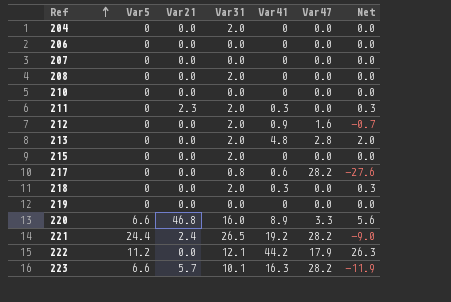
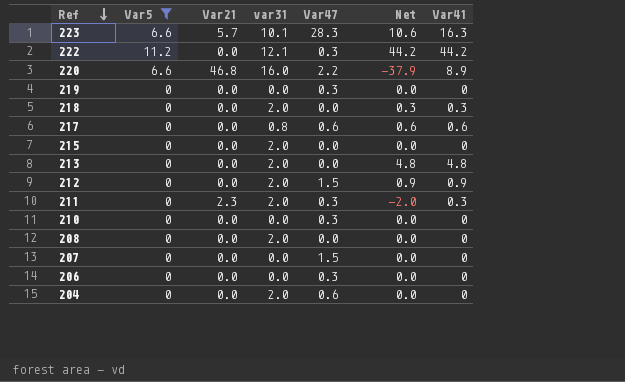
filter: none -> Var5 != 24.4
row order: Ref ascending -> Ref descending
column name: Var31 -> var31
column Net | formula: [Var41] - [Var47] -> [Var41] - [Var21]
column Var41 | position: 5 -> 7
223 | Var47: 28.2 -> 28.3
222 | Var47: 17.9 -> 0.3
220 | Var47: 3.3 -> 2.2
219 | Var47: 0.0 -> 0.3
217 | Var47: 28.2 -> 0.6
213 | Var47: 2.8 -> 0.0
212 | Var47: 1.6 -> 1.5
211 | Var47: 0.0 -> 0.3
210 | Var47: 0.0 -> 0.3
207 | Var47: 0.0 -> 1.5
206 | Var47: 0.0 -> 0.3
204 | Var47: 0.0 -> 0.6

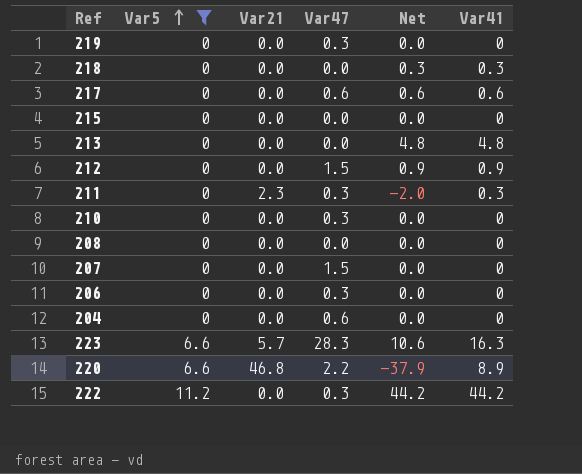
row order: Ref descending -> Var5 ascending
column var31 | position: 4 -> none

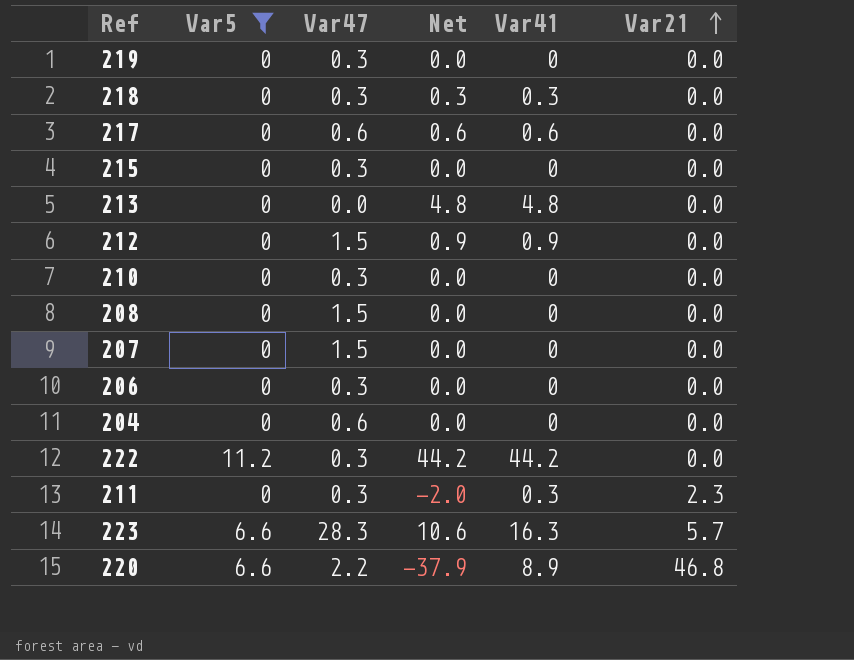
row order: Var5 ascending -> Var21 ascending
column Var21 | position: 3 -> 6
218 | Var47: 0.0 -> 0.3
215 | Var47: 0.0 -> 0.3
208 | Var47: 0.0 -> 1.5

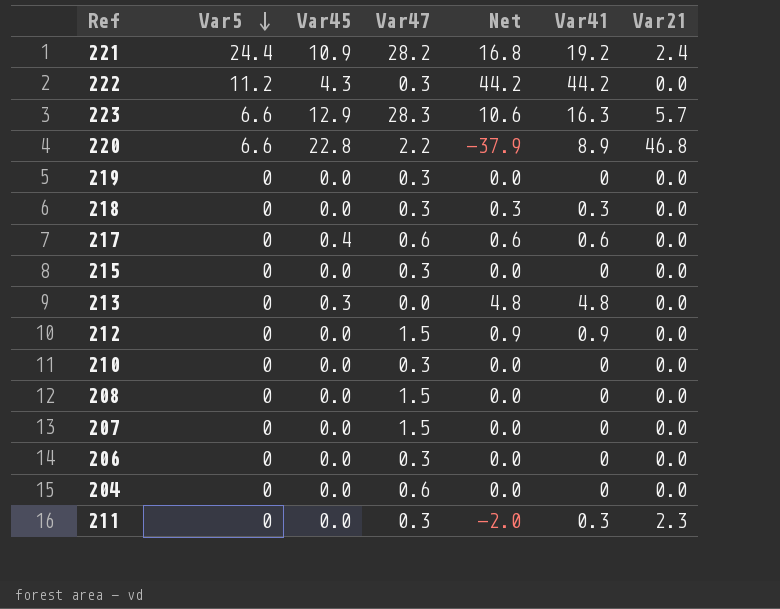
filter: Var5 != 24.4 -> none
row order: Var21 ascending -> Var5 descending
column Var45 | position: none -> 3

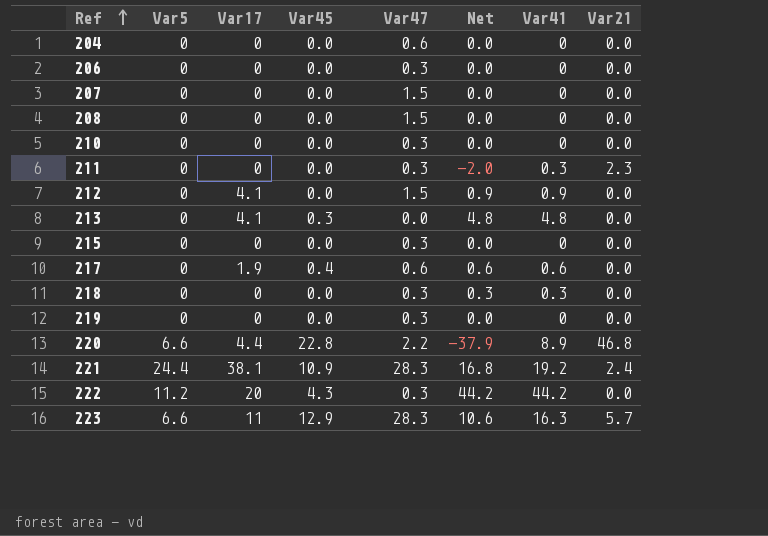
row order: Var5 descending -> Ref ascending
column Var17 | position: none -> 3
221 | Var47: 28.2 -> 28.3

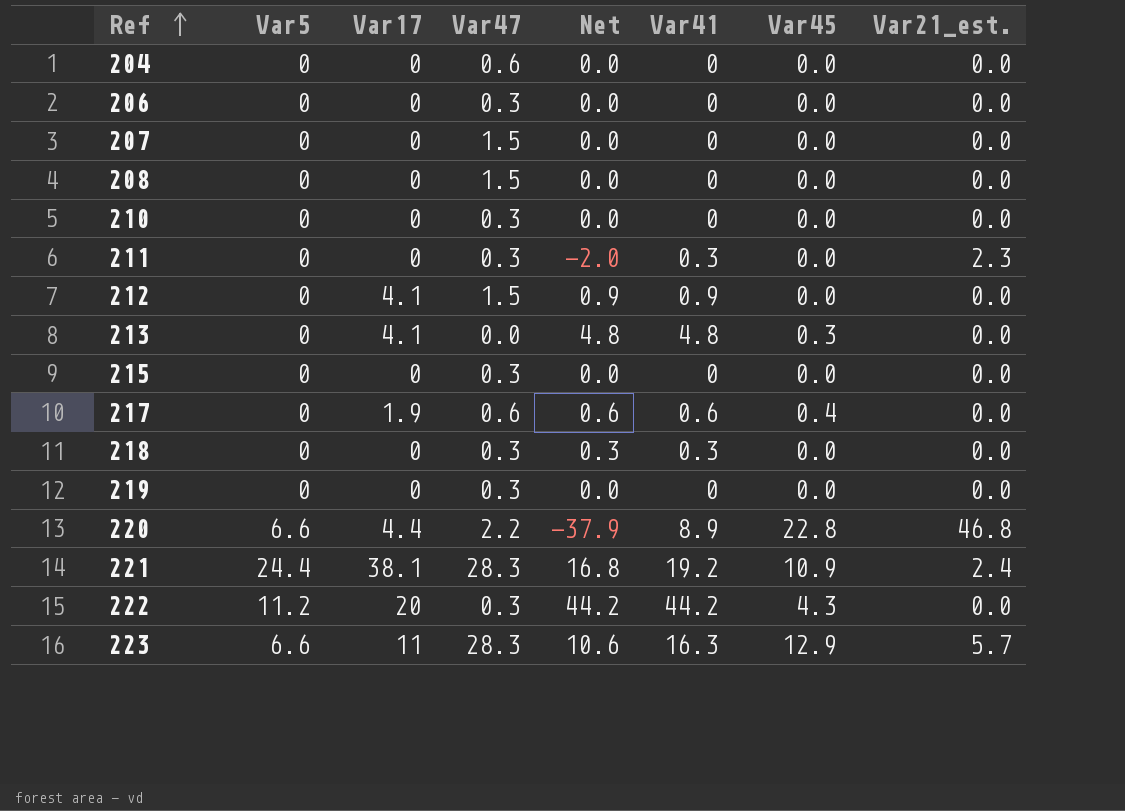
column Var45 | position: 4 -> 7
column name: Var21 -> Var21_est.

